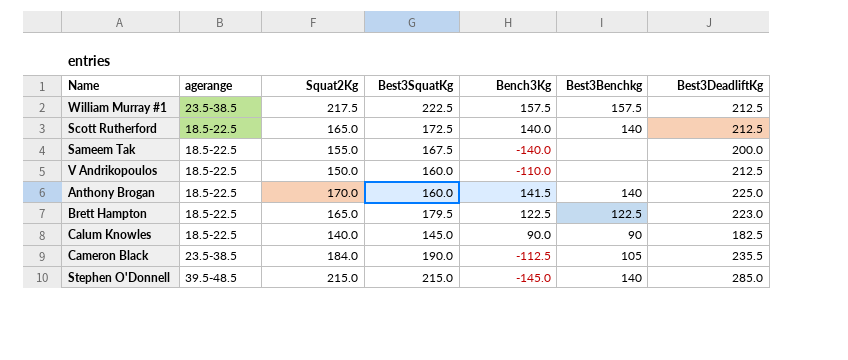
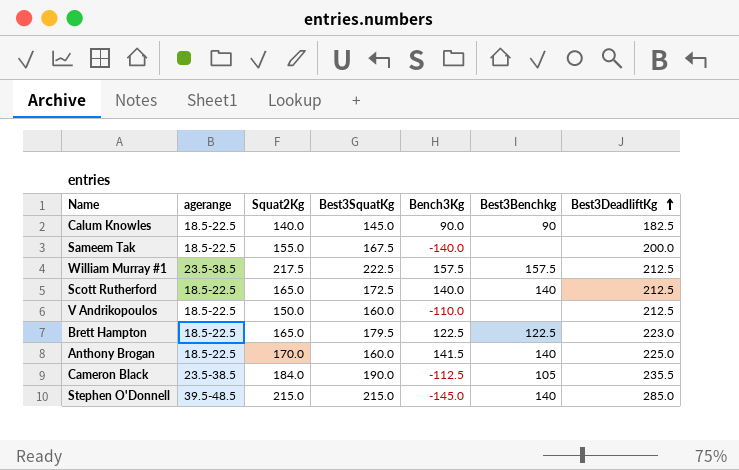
row order: none -> Best3DeadliftKg ascending

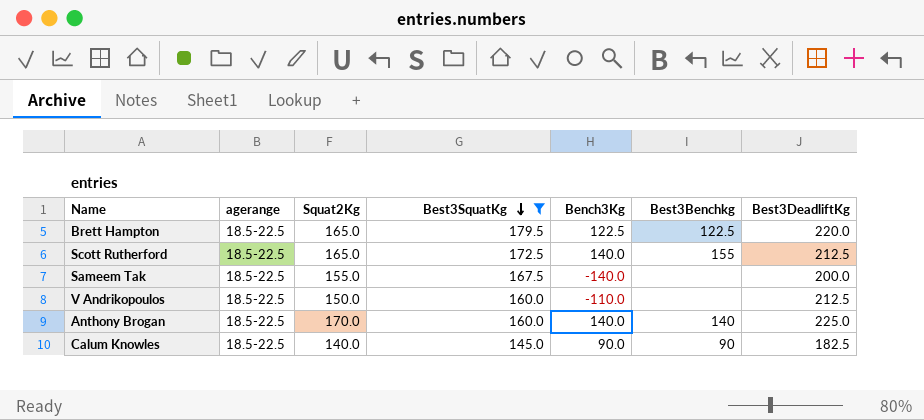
filter: none -> Best3SquatKg <= 179.5
row order: Best3DeadliftKg ascending -> Best3SquatKg descending
Brett Hampton | Best3DeadliftKg: 223.0 -> 220.0
Scott Rutherford | Best3Benchkg: 140 -> 155
Anthony Brogan | Bench3Kg: 141.5 -> 140.0

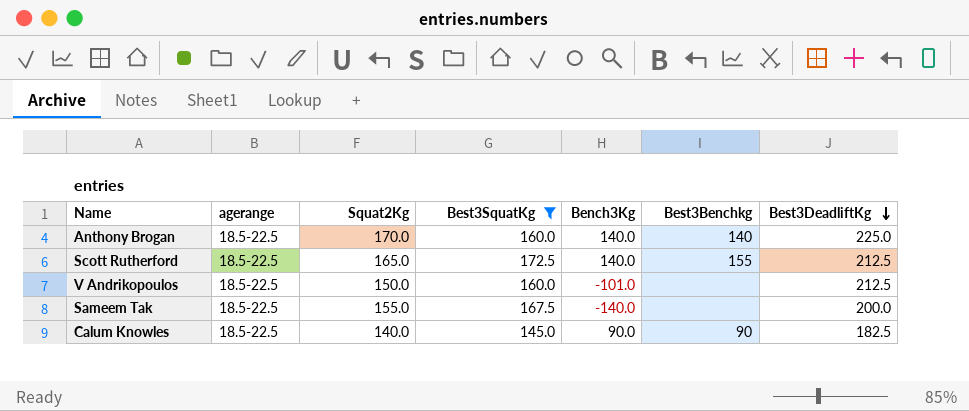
row order: Best3SquatKg descending -> Best3DeadliftKg descending
row Brett Hampton: 18.5-22.5 | 165.0 | 179.5 | 122.5 | 122.5 | 220.0 -> none
V Andrikopoulos | Bench3Kg: -110.0 -> -101.0

